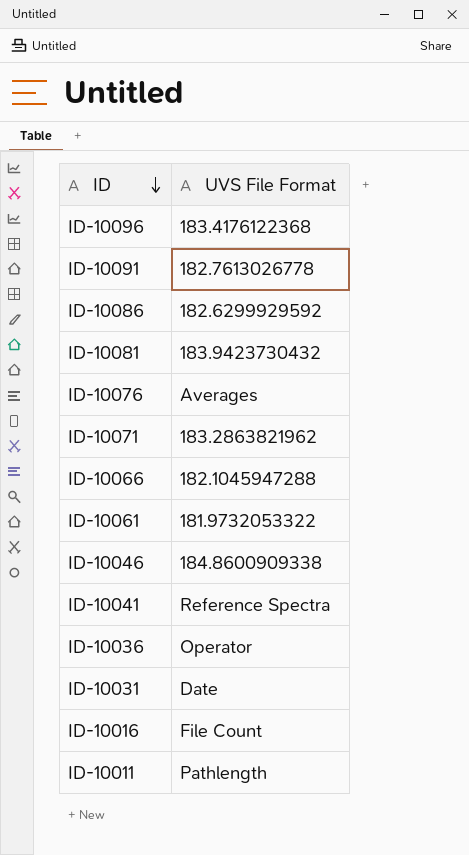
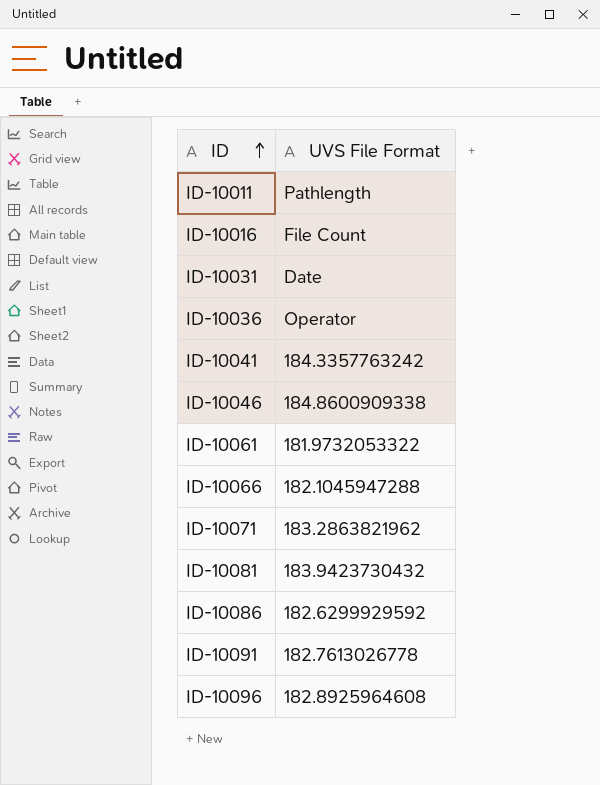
row order: ID descending -> ID ascending
row ID-10076: Averages -> none
ID-10041 | UVS File Format: Reference Spectra -> 184.3357763242
ID-10096 | UVS File Format: 183.4176122368 -> 182.8925964608

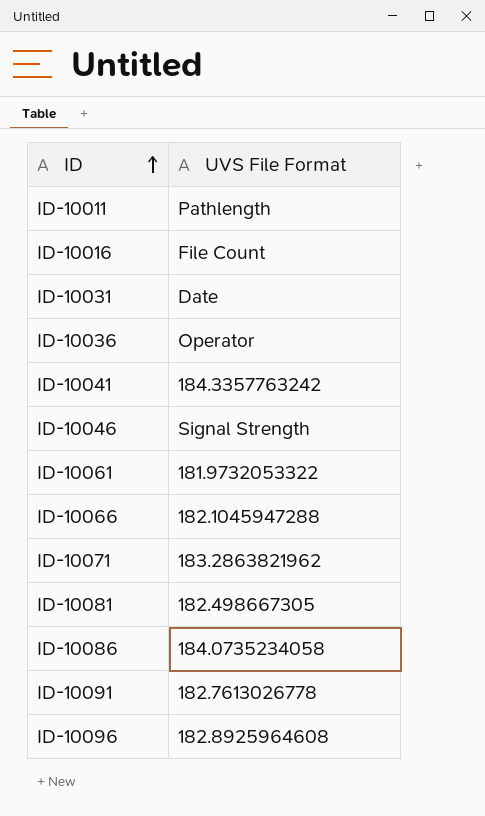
ID-10046 | UVS File Format: 184.8600909338 -> Signal Strength
ID-10081 | UVS File Format: 183.9423730432 -> 182.498667305
ID-10086 | UVS File Format: 182.6299929592 -> 184.0735234058

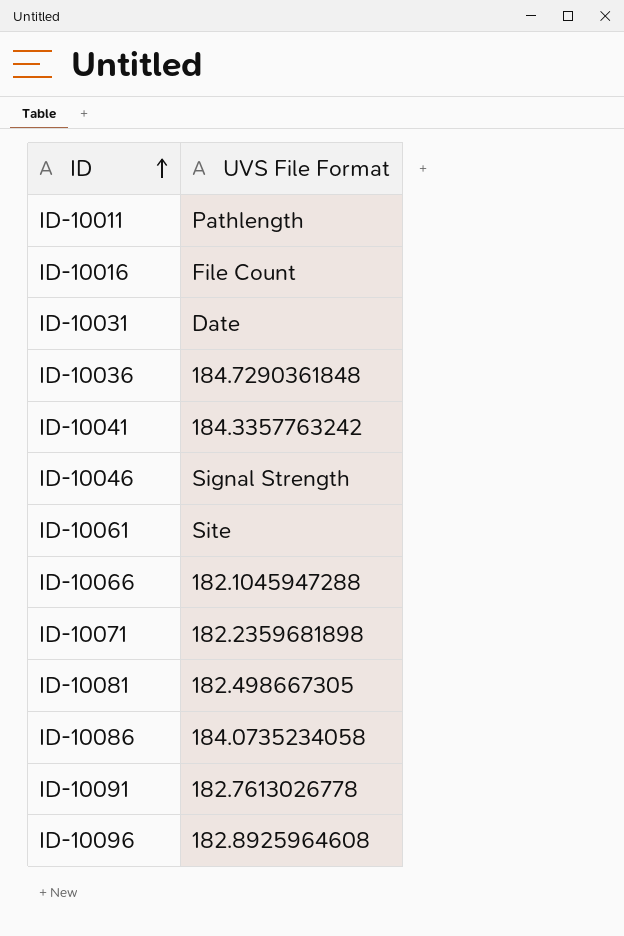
ID-10036 | UVS File Format: Operator -> 184.7290361848
ID-10061 | UVS File Format: 181.9732053322 -> Site
ID-10071 | UVS File Format: 183.2863821962 -> 182.2359681898

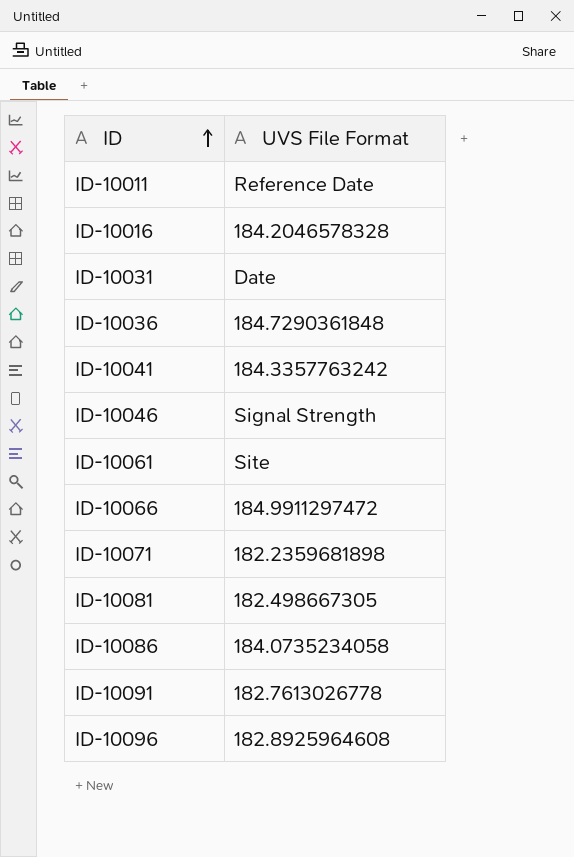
ID-10011 | UVS File Format: Pathlength -> Reference Date
ID-10016 | UVS File Format: File Count -> 184.2046578328
ID-10066 | UVS File Format: 182.1045947288 -> 184.9911297472

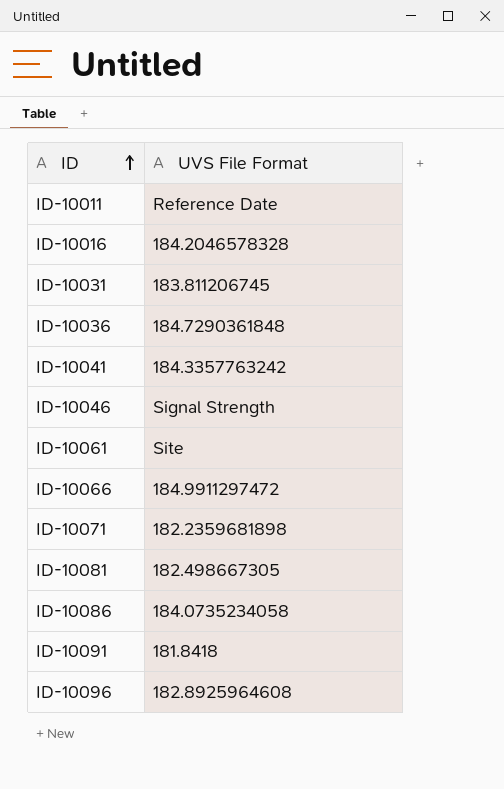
ID-10031 | UVS File Format: Date -> 183.811206745
ID-10091 | UVS File Format: 182.7613026778 -> 181.8418

